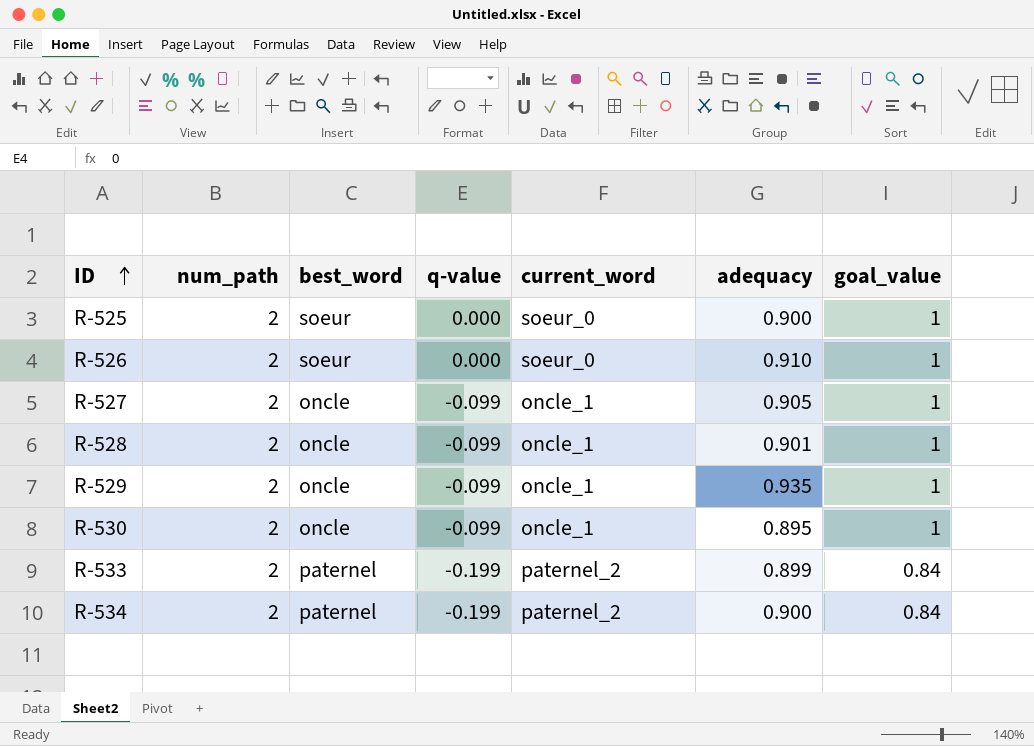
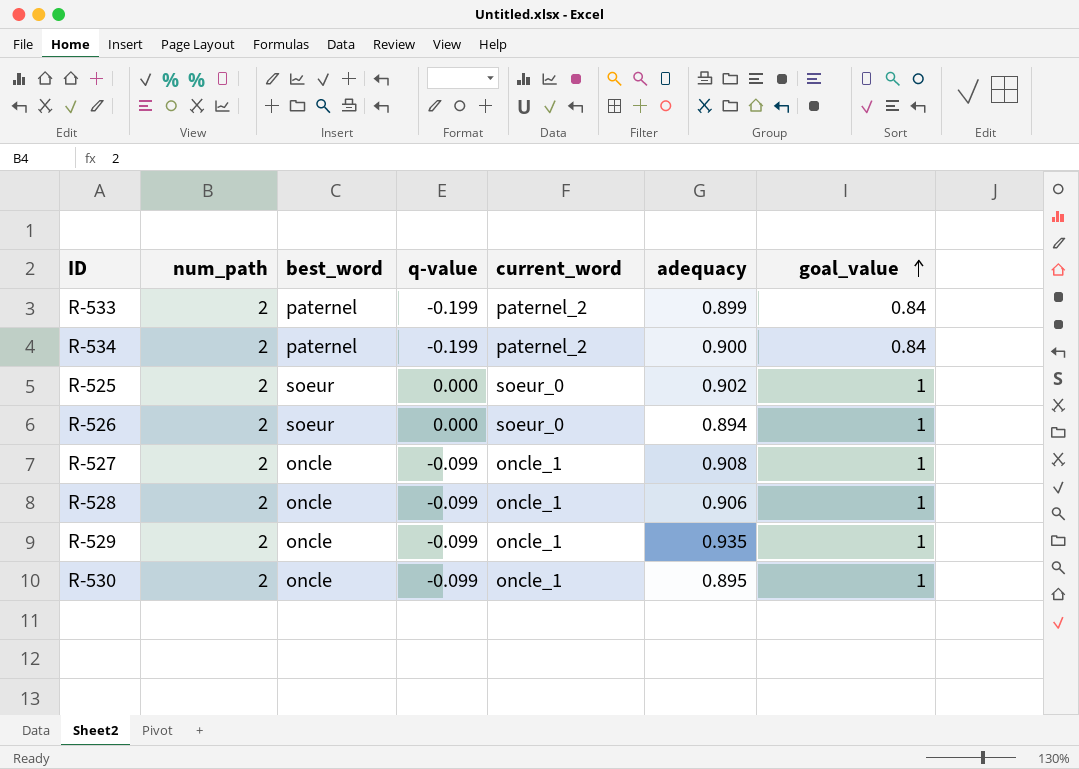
row order: ID ascending -> goal_value ascending
R-525 | adequacy: 0.900 -> 0.902
R-526 | adequacy: 0.910 -> 0.894
R-527 | adequacy: 0.905 -> 0.908
R-528 | adequacy: 0.901 -> 0.906

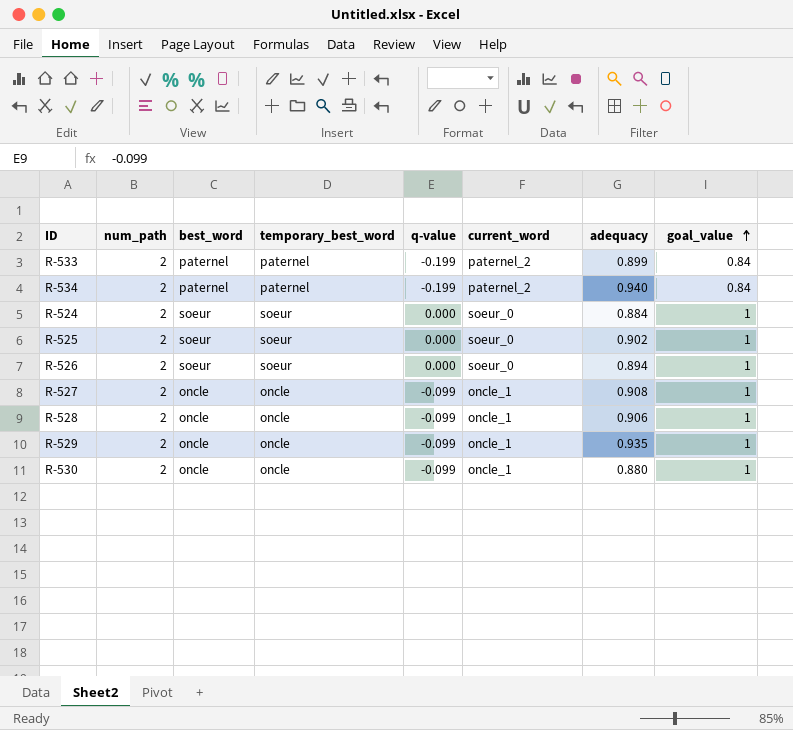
column temporary_best_word | position: none -> 4
R-534 | adequacy: 0.900 -> 0.940
row R-524: none -> 2 | soeur | soeur | 0.000 | soeur_0 | 0.884 | 1
R-530 | adequacy: 0.895 -> 0.880

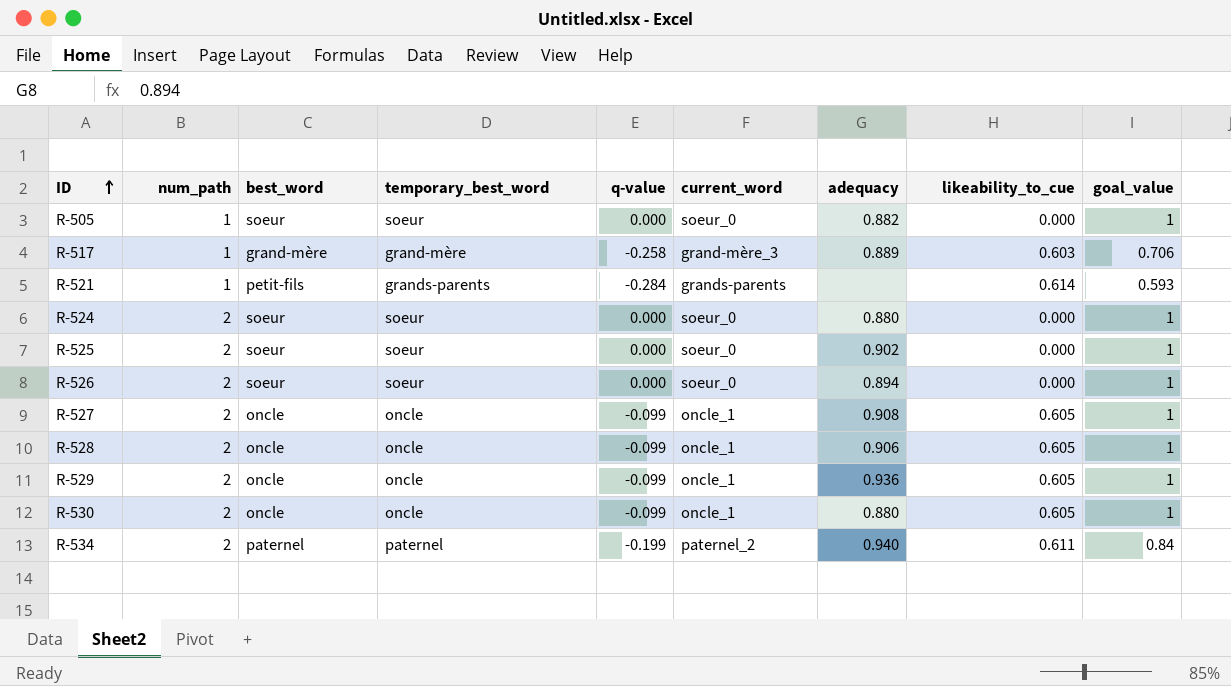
row order: goal_value ascending -> ID ascending
column likeability_to_cue | position: none -> 8
row R-533: 2 | paternel | paternel | -0.199 | paternel_2 | 0.899 | 0.84 -> none
row R-505: none -> 1 | soeur | soeur | 0.000 | soeur_0 | 0.882 | 0.000 | 1
row R-517: none -> 1 | grand-mère | grand-mère | -0.258 | grand-mère_3 | 0.889 | 0.603 | 0.706
row R-521: none -> 1 | petit-fils | grands-parents | -0.284 | grands-parents | none | 0.614 | 0.593
R-524 | adequacy: 0.884 -> 0.880
R-529 | adequacy: 0.935 -> 0.936

